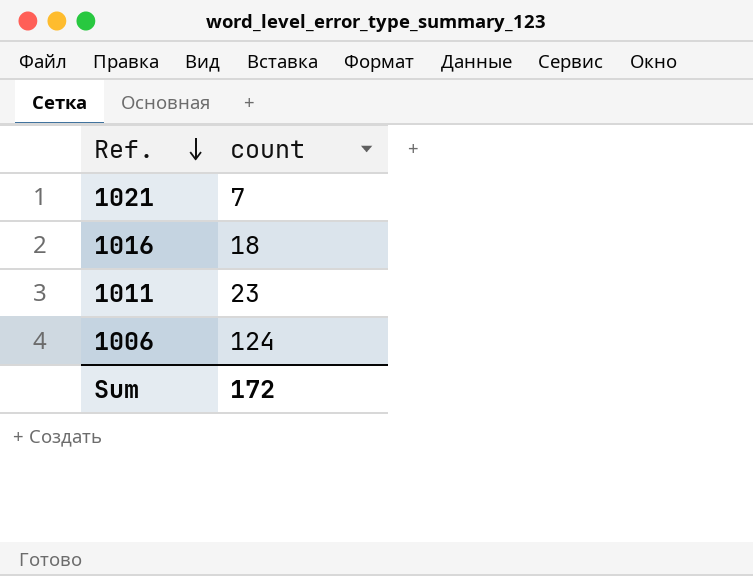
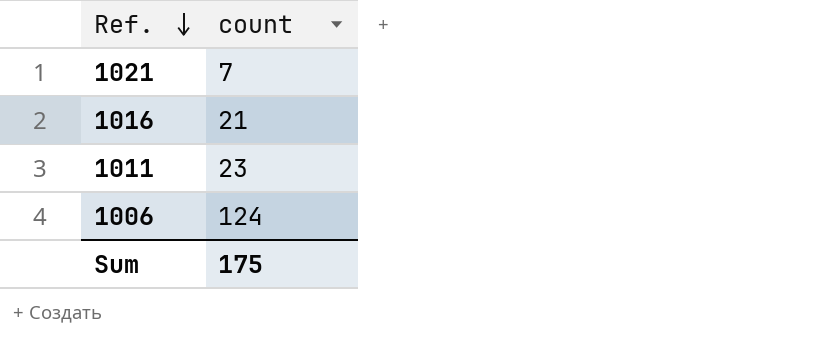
1016 | count: 18 -> 21
Sum | count: 172 -> 175

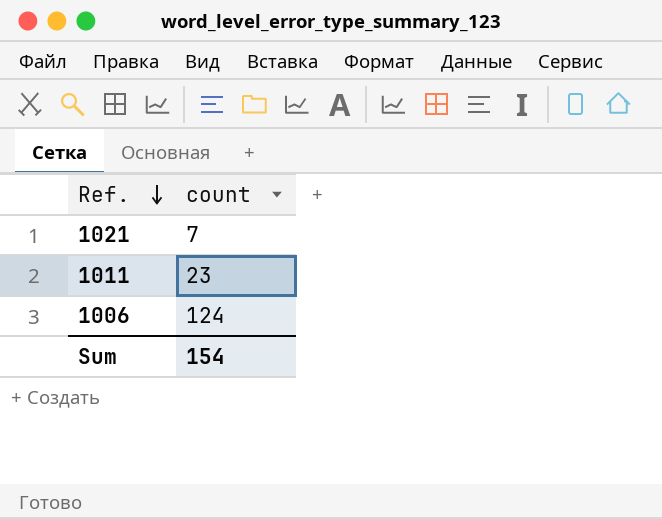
row 1016: 21 -> none
Sum | count: 175 -> 154

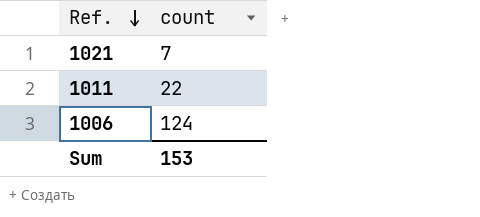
1011 | count: 23 -> 22
Sum | count: 154 -> 153

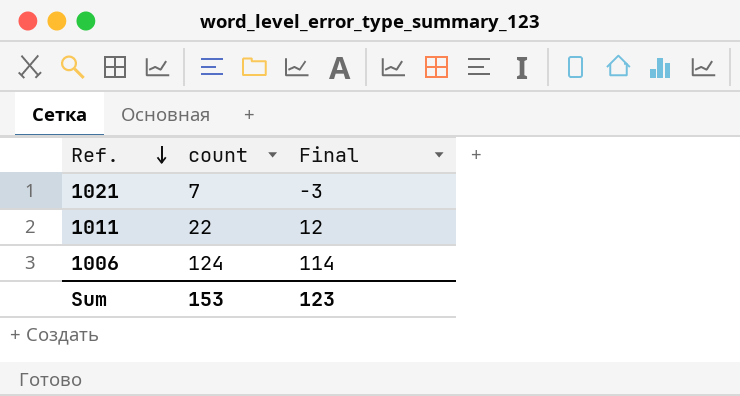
column Final | formula: none -> [count] - 10

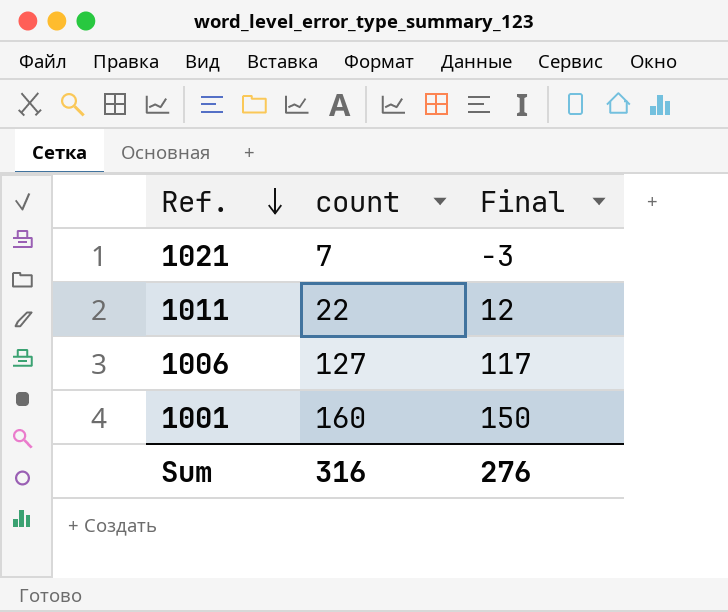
1006 | count: 124 -> 127
1006 | Final: 114 -> 117
row 1001: none -> 160 | 150
Sum | count: 153 -> 316
Sum | Final: 123 -> 276

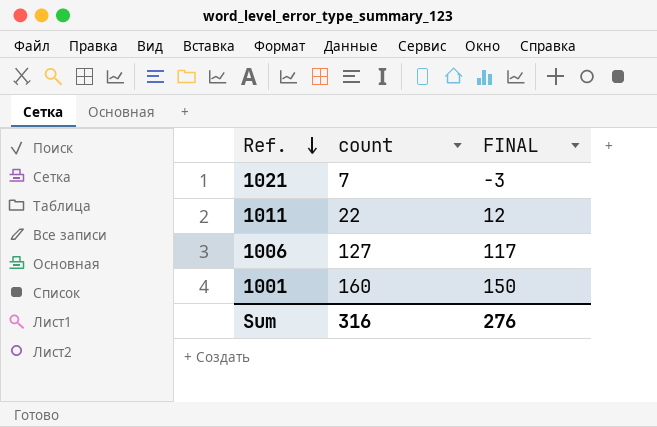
column name: Final -> FINAL

